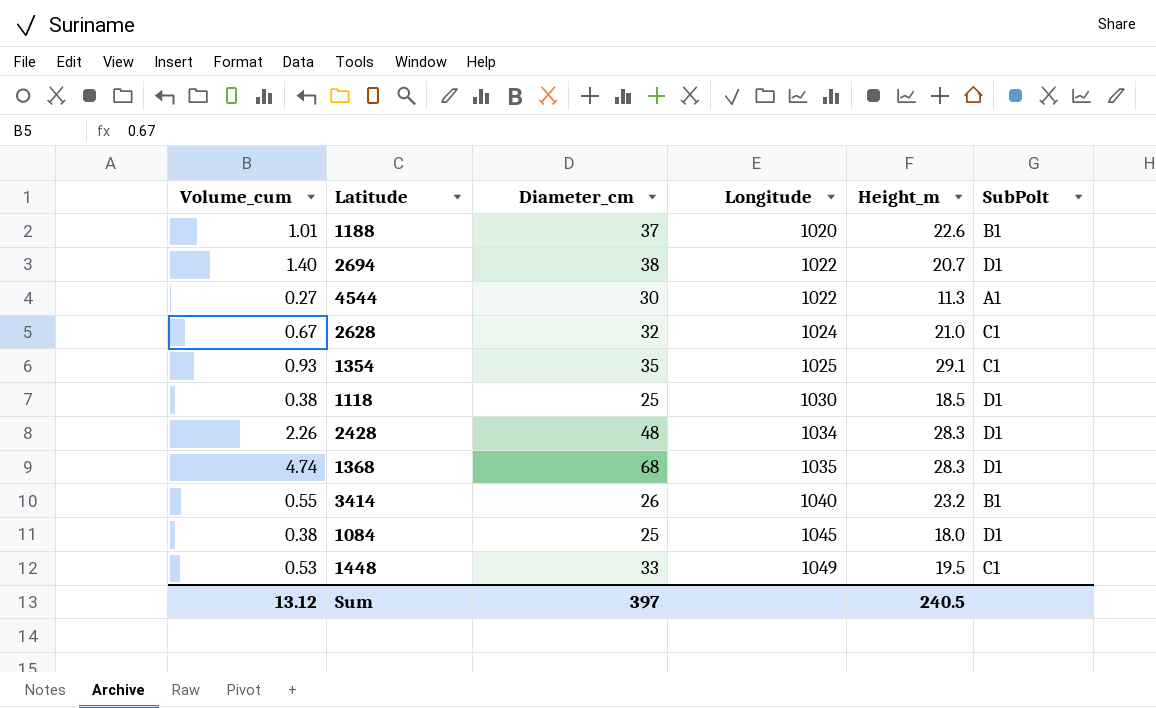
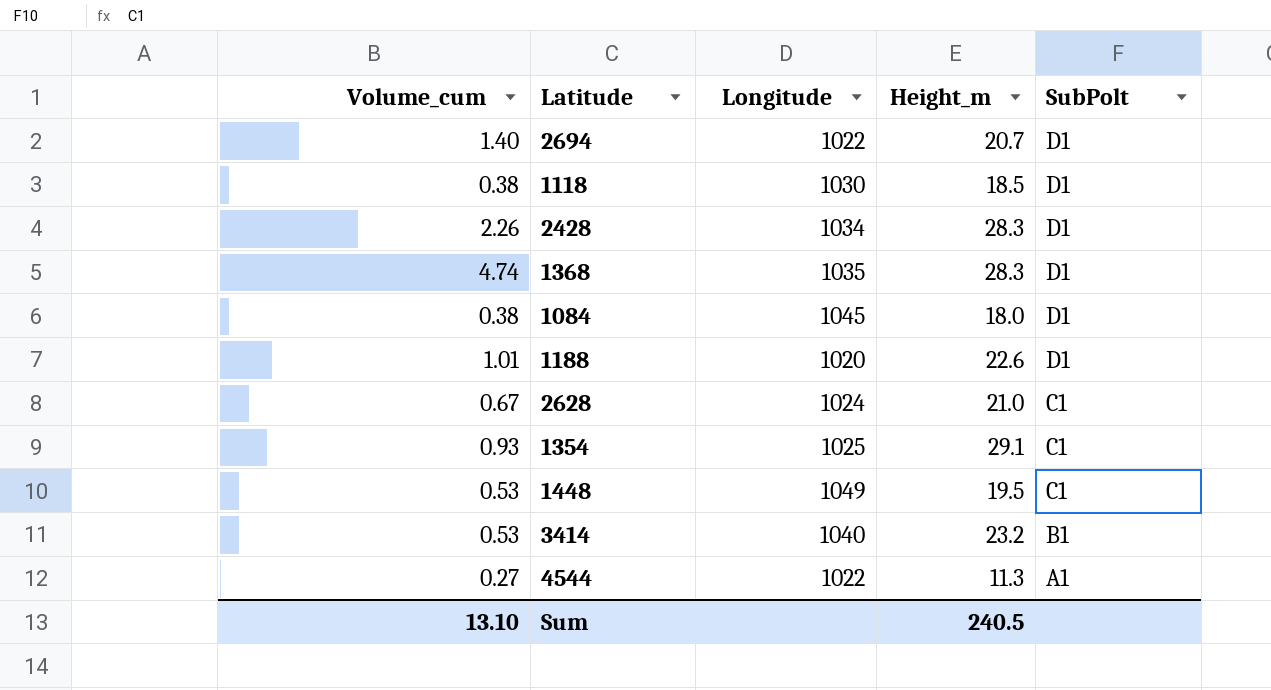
row order: Longitude ascending -> SubPolt descending
column Diameter_cm | position: 3 -> none
1188 | SubPolt: B1 -> D1
3414 | Volume_cum: 0.55 -> 0.53
Sum | Volume_cum: 13.12 -> 13.10

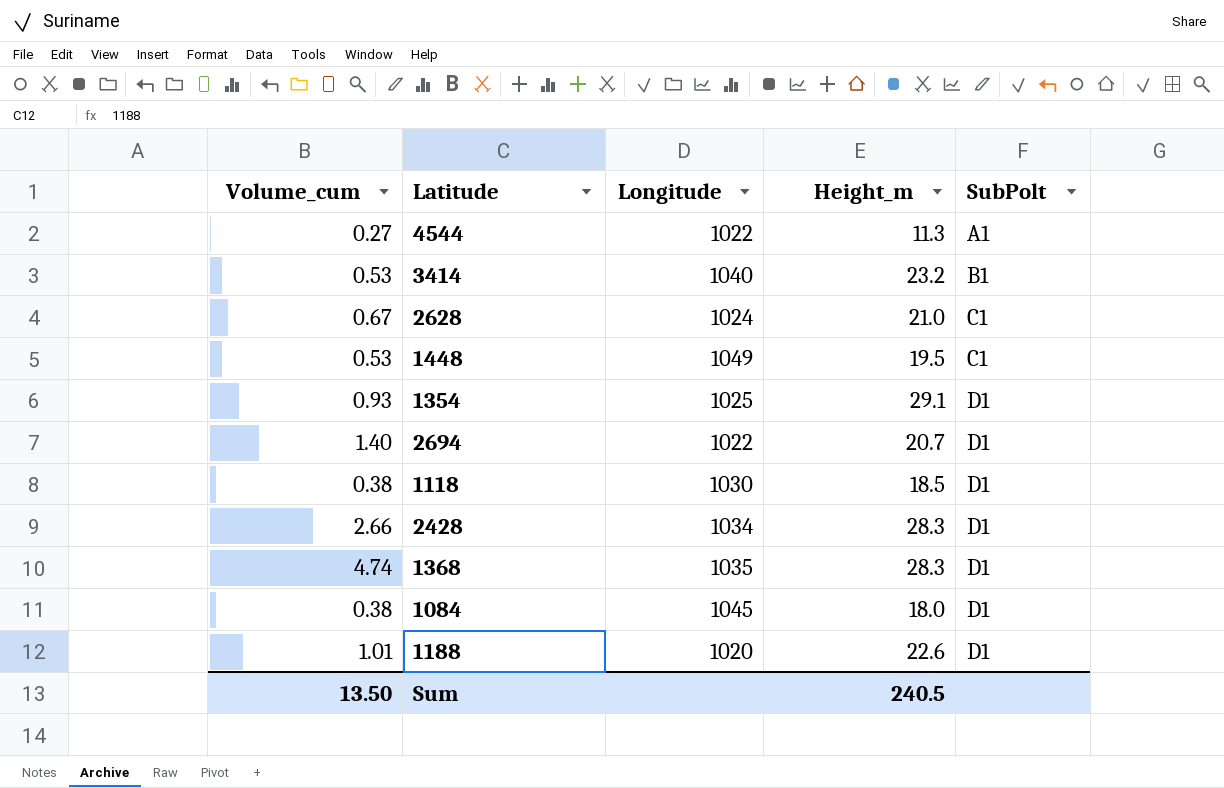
row order: SubPolt descending -> SubPolt ascending
1354 | SubPolt: C1 -> D1
2428 | Volume_cum: 2.26 -> 2.66
Sum | Volume_cum: 13.10 -> 13.50

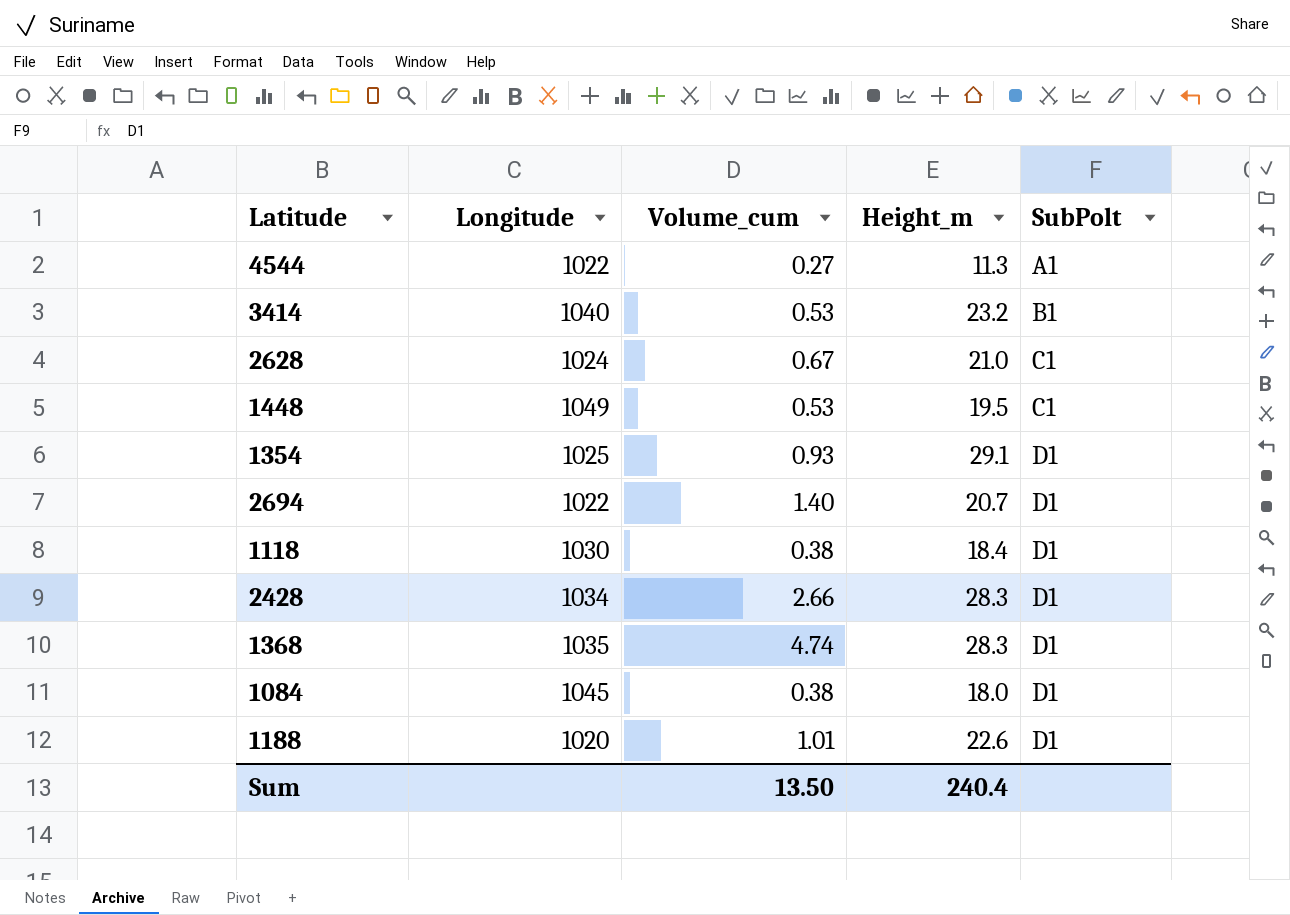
column Volume_cum | position: 1 -> 3
1118 | Height_m: 18.5 -> 18.4
Sum | Height_m: 240.5 -> 240.4

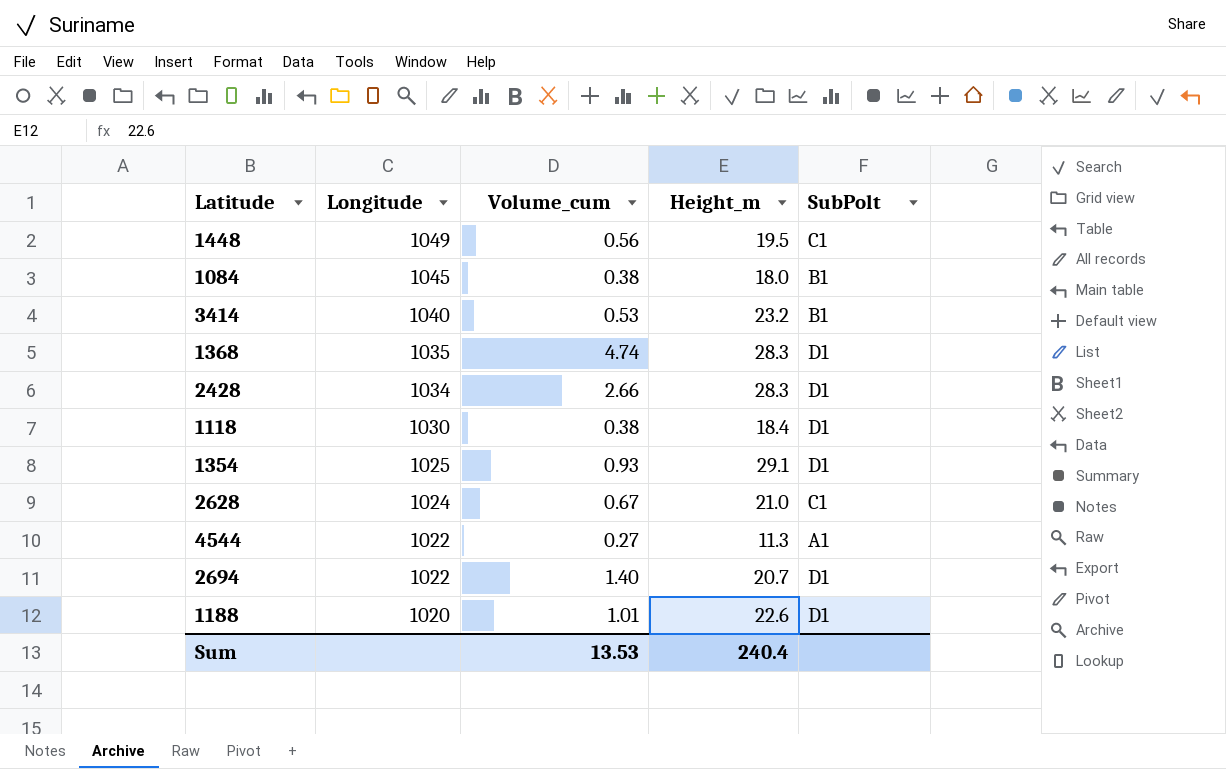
row order: SubPolt ascending -> Longitude descending
1448 | Volume_cum: 0.53 -> 0.56
1084 | SubPolt: D1 -> B1
Sum | Volume_cum: 13.50 -> 13.53

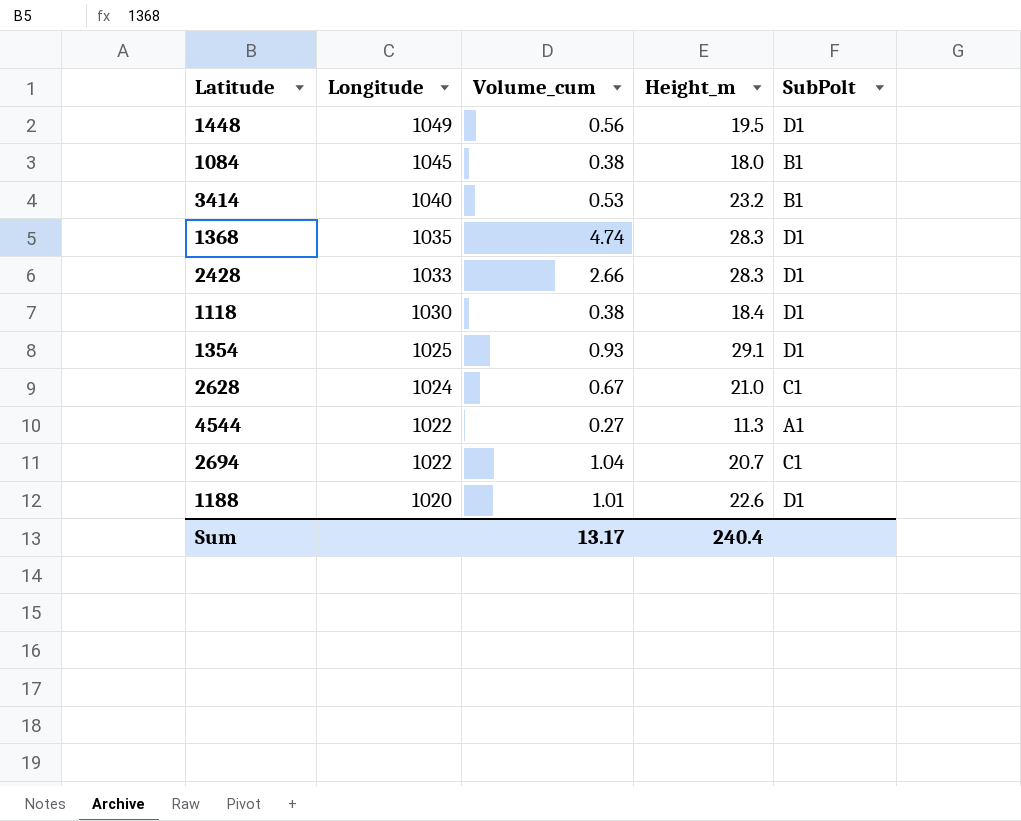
1448 | SubPolt: C1 -> D1
2428 | Longitude: 1034 -> 1033
2694 | Volume_cum: 1.40 -> 1.04
2694 | SubPolt: D1 -> C1
Sum | Volume_cum: 13.53 -> 13.17

